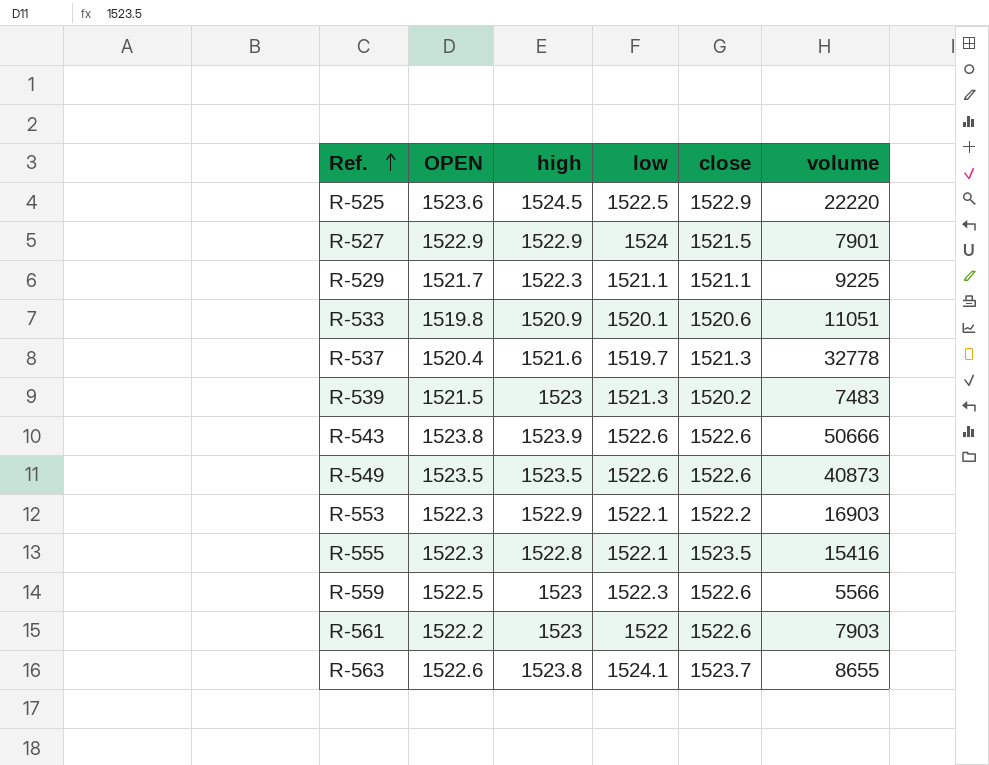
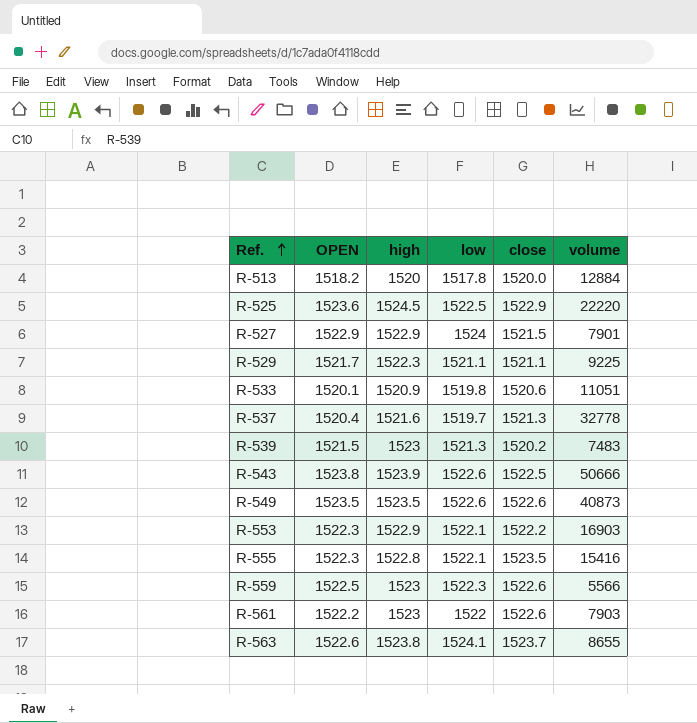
row R-513: none -> 1518.2 | 1520 | 1517.8 | 1520.0 | 12884
R-533 | OPEN: 1519.8 -> 1520.1
R-533 | low: 1520.1 -> 1519.8
R-543 | close: 1522.6 -> 1522.5

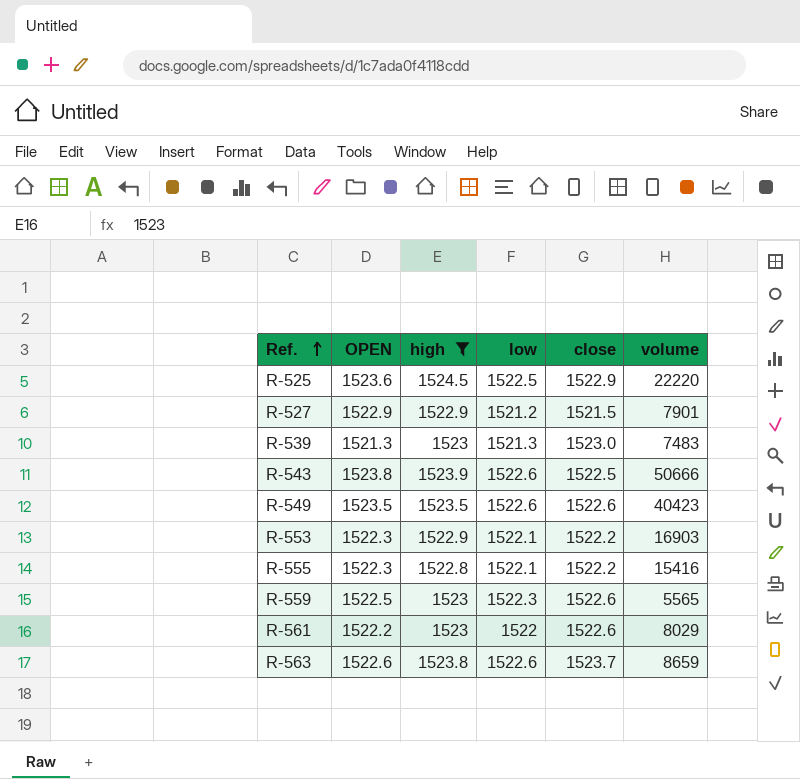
filter: none -> high >= 1522.8
R-527 | low: 1524 -> 1521.2
R-539 | OPEN: 1521.5 -> 1521.3
R-539 | close: 1520.2 -> 1523.0
R-549 | volume: 40873 -> 40423
R-555 | close: 1523.5 -> 1522.2
R-559 | volume: 5566 -> 5565
R-561 | volume: 7903 -> 8029
R-563 | low: 1524.1 -> 1522.6
R-563 | volume: 8655 -> 8659

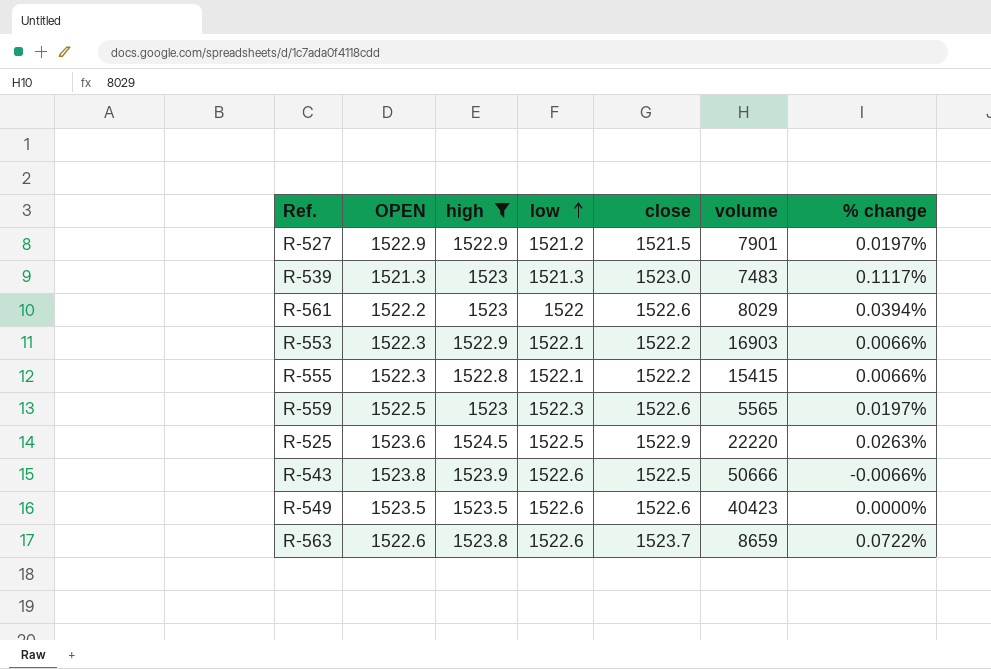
row order: Ref. ascending -> low ascending
column % change | formula: none -> ([close] - [low]) / [low]
R-555 | volume: 15416 -> 15415

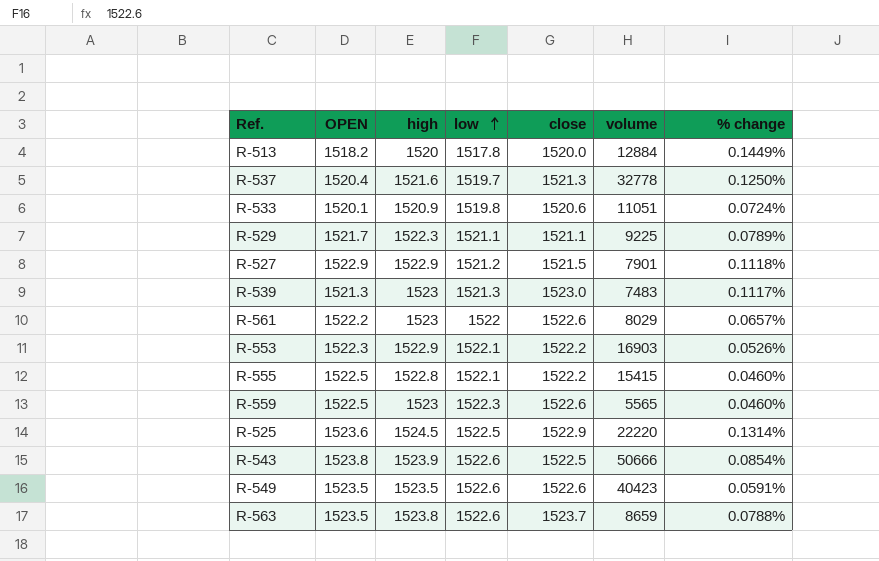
filter: high >= 1522.8 -> none
column % change | formula: ([close] - [low]) / [low] -> ([high] - [low]) / [low]
R-555 | OPEN: 1522.3 -> 1522.5
R-563 | OPEN: 1522.6 -> 1523.5

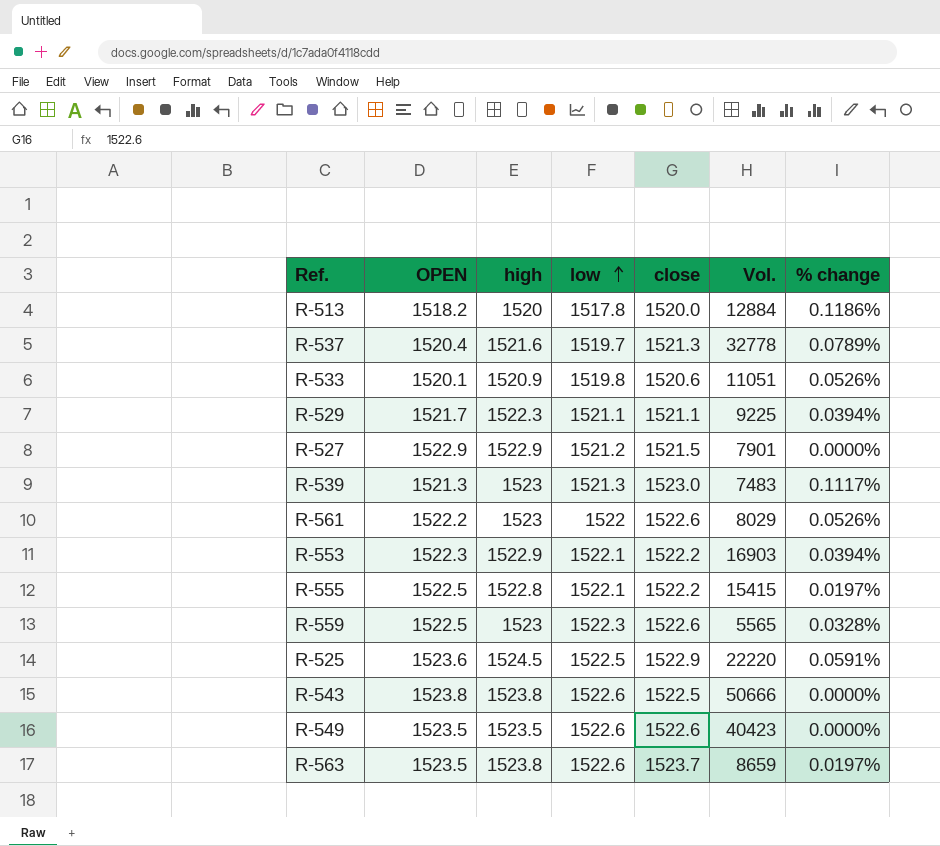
column name: volume -> Vol.
column % change | formula: ([high] - [low]) / [low] -> ([high] - [OPEN]) / [OPEN]
R-543 | high: 1523.9 -> 1523.8

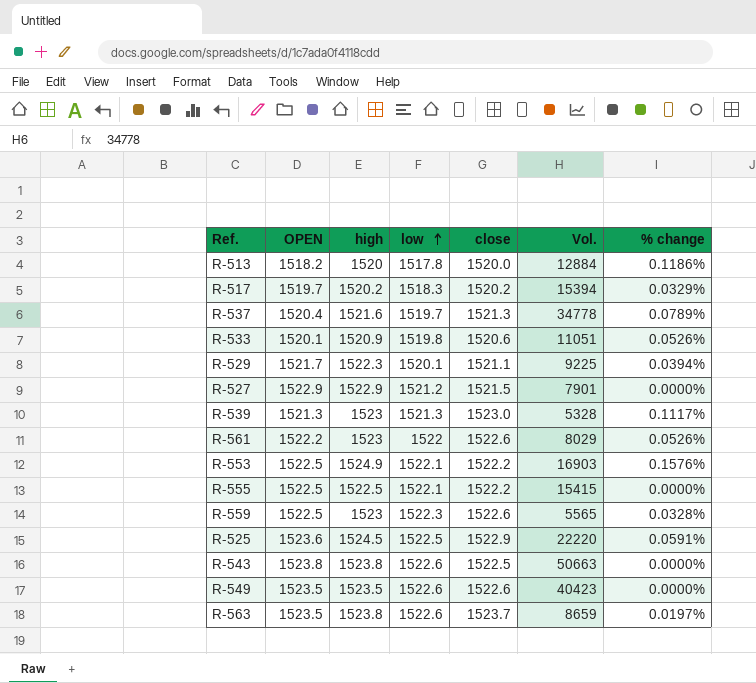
row R-517: none -> 1519.7 | 1520.2 | 1518.3 | 1520.2 | 15394 | 0.0329%
R-537 | Vol.: 32778 -> 34778
R-529 | low: 1521.1 -> 1520.1
R-539 | Vol.: 7483 -> 5328
R-553 | OPEN: 1522.3 -> 1522.5
R-553 | high: 1522.9 -> 1524.9
R-553 | % change: 0.0394% -> 0.1576%
R-555 | high: 1522.8 -> 1522.5
R-555 | % change: 0.0197% -> 0.0000%
R-543 | Vol.: 50666 -> 50663

